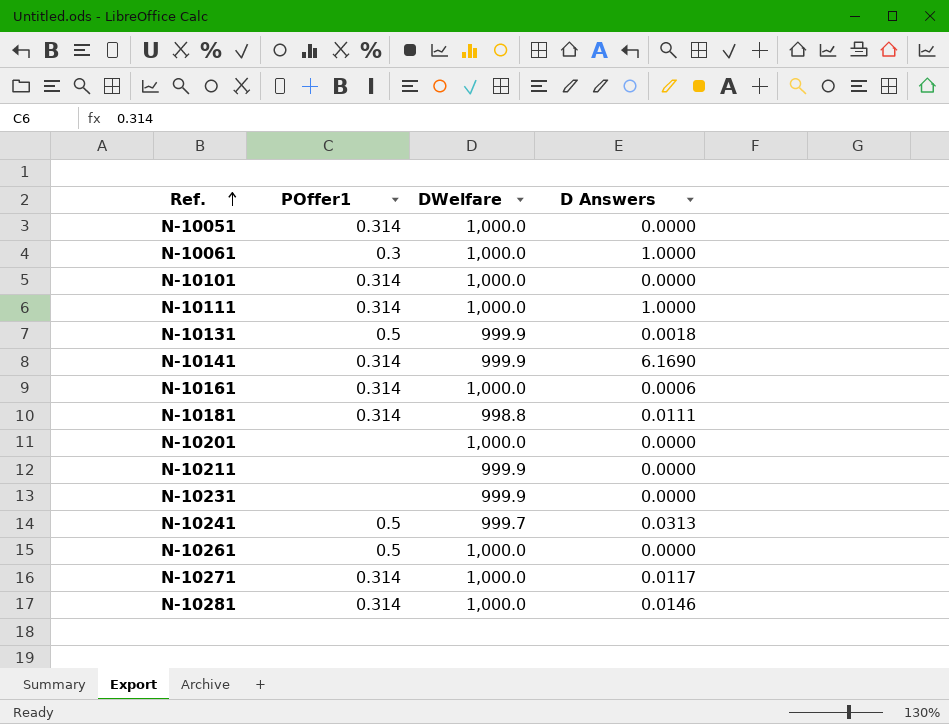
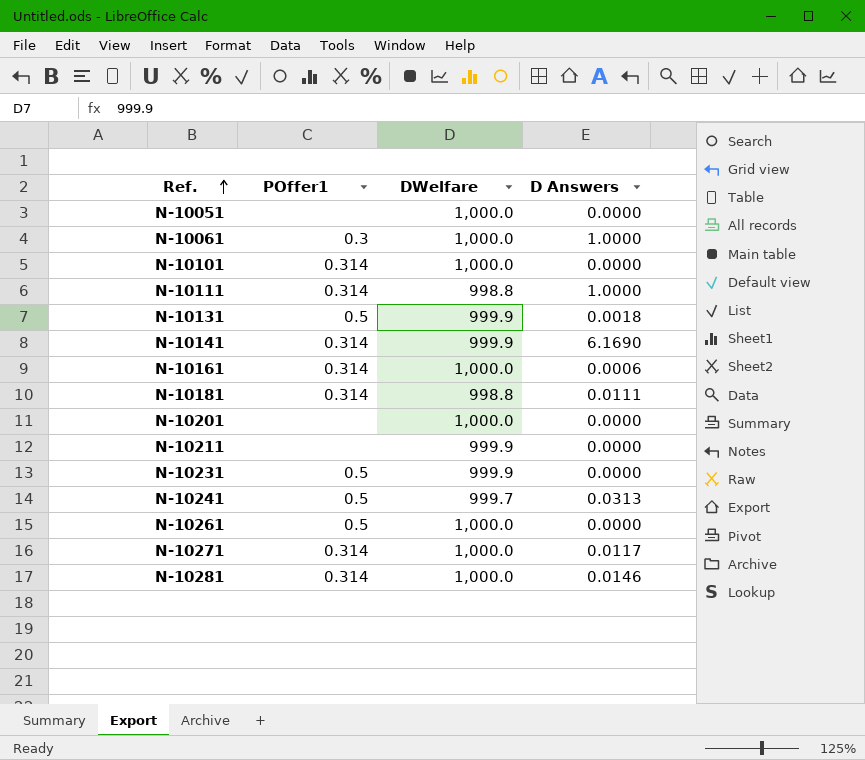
N-10051 | POffer1: 0.314 -> none
N-10111 | DWelfare: 1,000.0 -> 998.8
N-10231 | POffer1: none -> 0.5

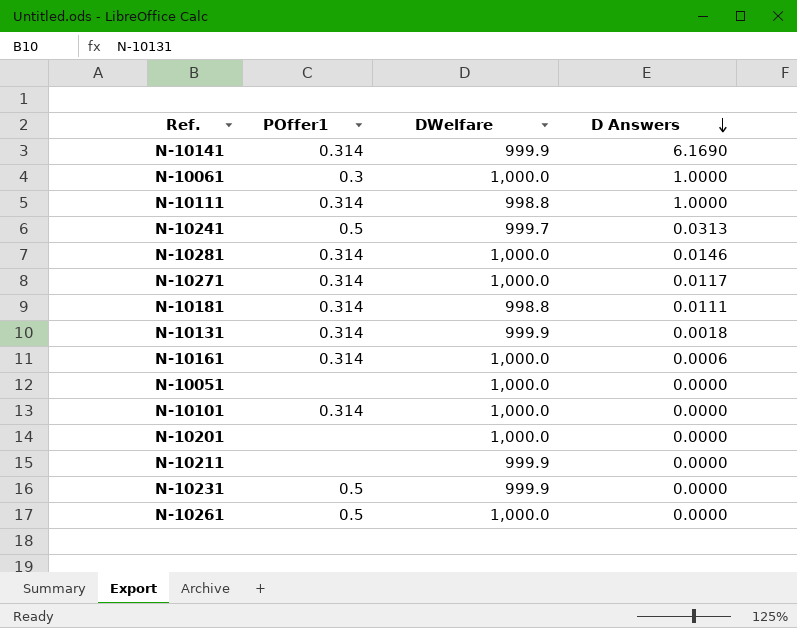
row order: Ref. ascending -> D Answers descending
N-10131 | POffer1: 0.5 -> 0.314

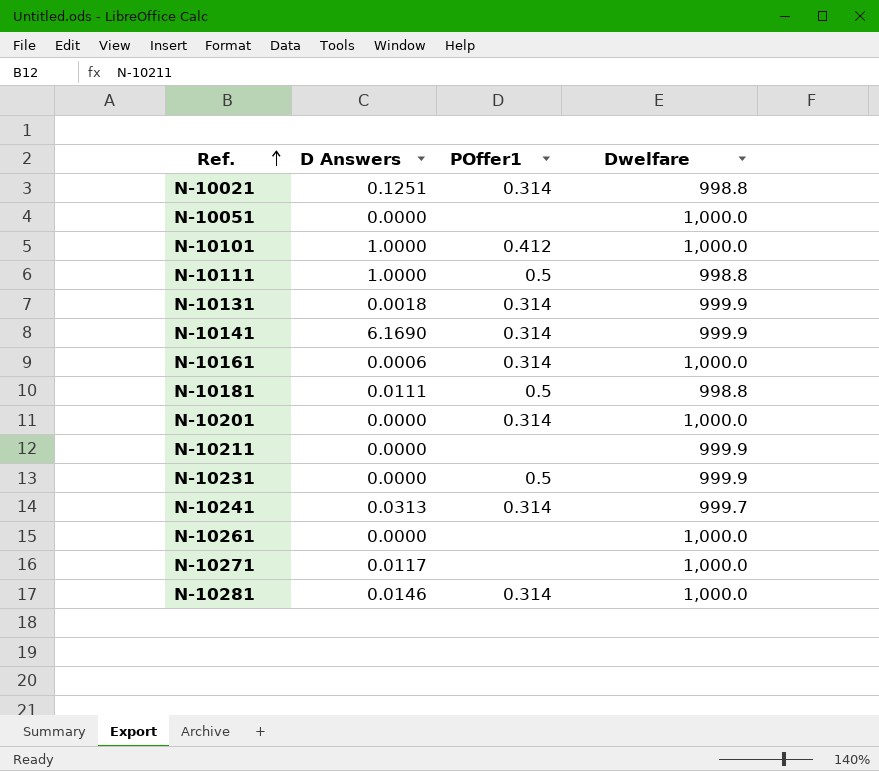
row order: D Answers descending -> Ref. ascending
column D Answers | position: 4 -> 2
column name: DWelfare -> Dwelfare
row N-10061: 0.3 | 1,000.0 | 1.0000 -> none
row N-10021: none -> 0.1251 | 0.314 | 998.8
N-10101 | D Answers: 0.0000 -> 1.0000
N-10101 | POffer1: 0.314 -> 0.412
N-10111 | POffer1: 0.314 -> 0.5
N-10181 | POffer1: 0.314 -> 0.5
N-10201 | POffer1: none -> 0.314
N-10241 | POffer1: 0.5 -> 0.314
N-10261 | POffer1: 0.5 -> none
N-10271 | POffer1: 0.314 -> none

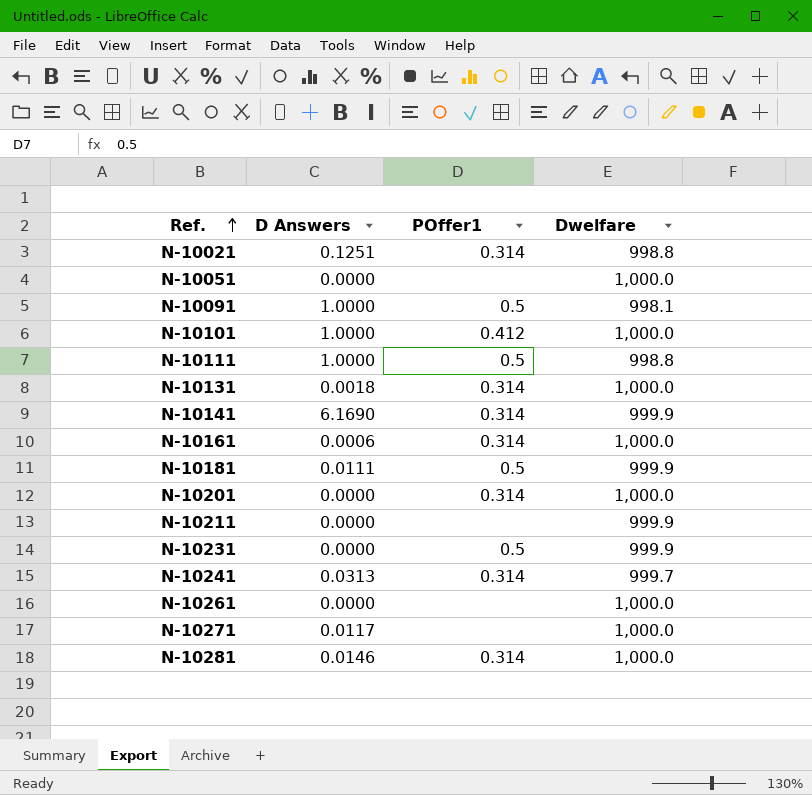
row N-10091: none -> 1.0000 | 0.5 | 998.1
N-10131 | Dwelfare: 999.9 -> 1,000.0
N-10181 | Dwelfare: 998.8 -> 999.9

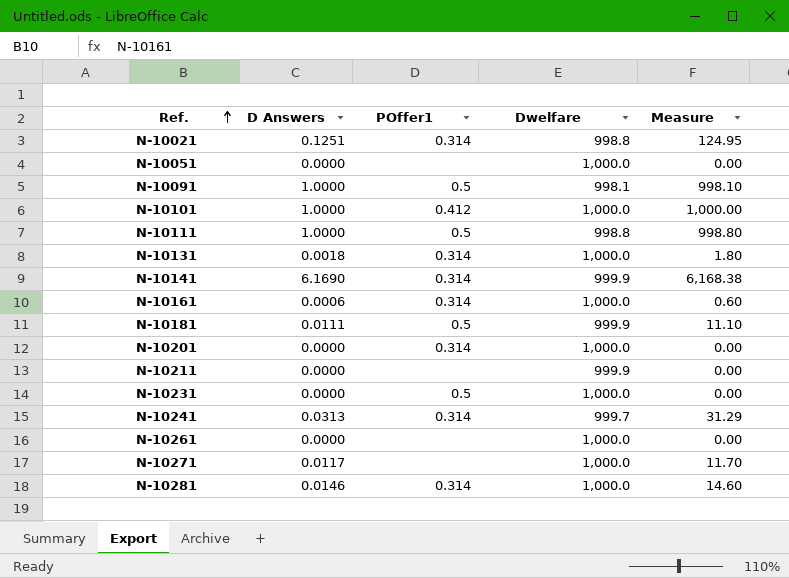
column Measure | formula: none -> [D Answers] * [Dwelfare]
N-10231 | Dwelfare: 999.9 -> 1,000.0

